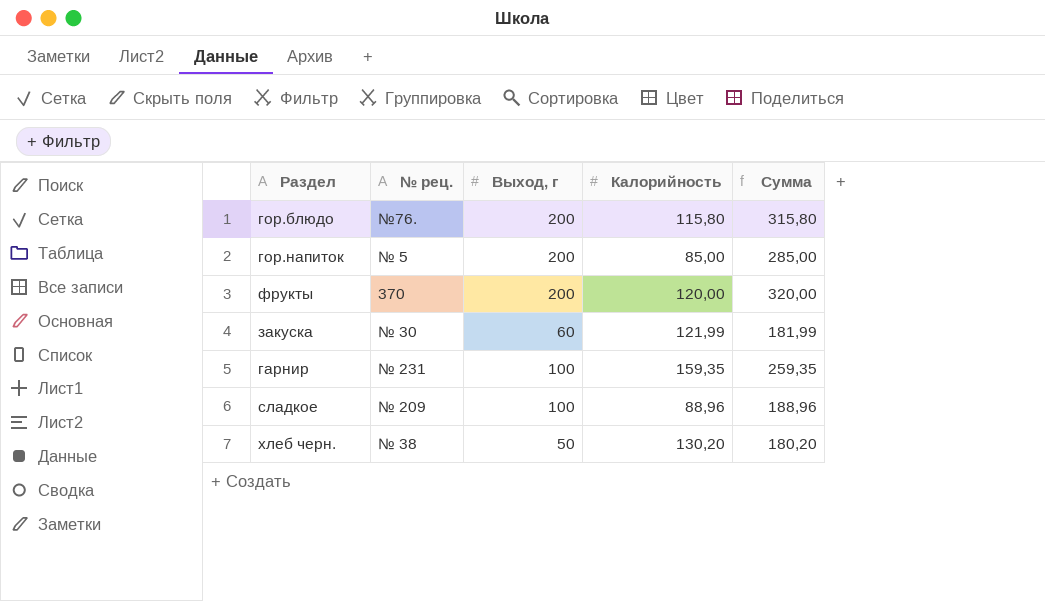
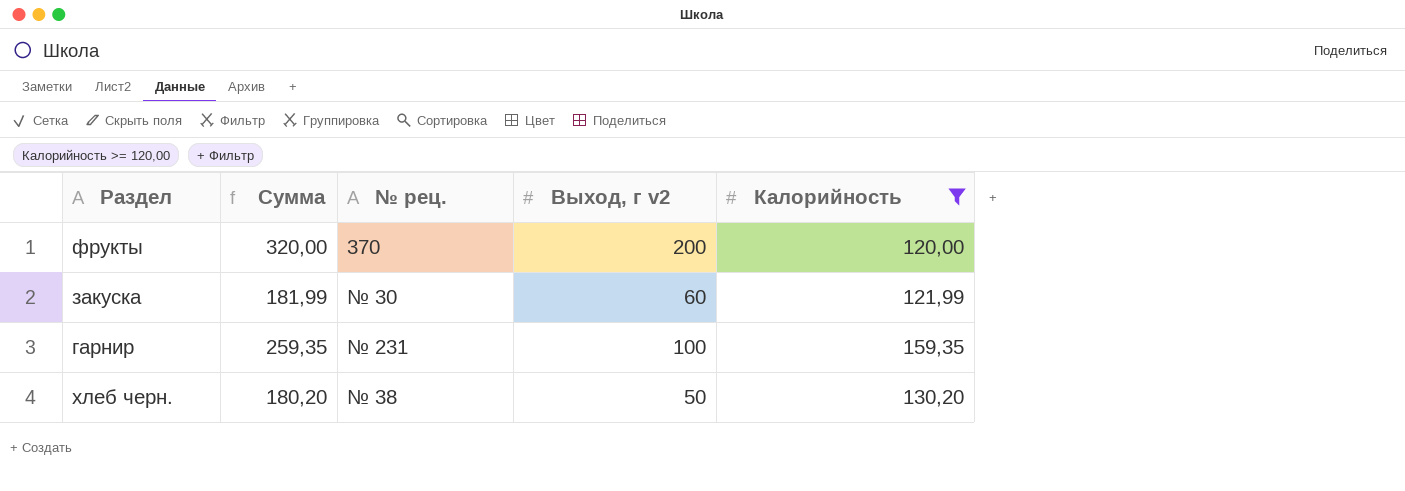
filter: none -> Калорийность >= 120,00
column Сумма | position: 5 -> 2
column name: Выход, г -> Выход, г v2

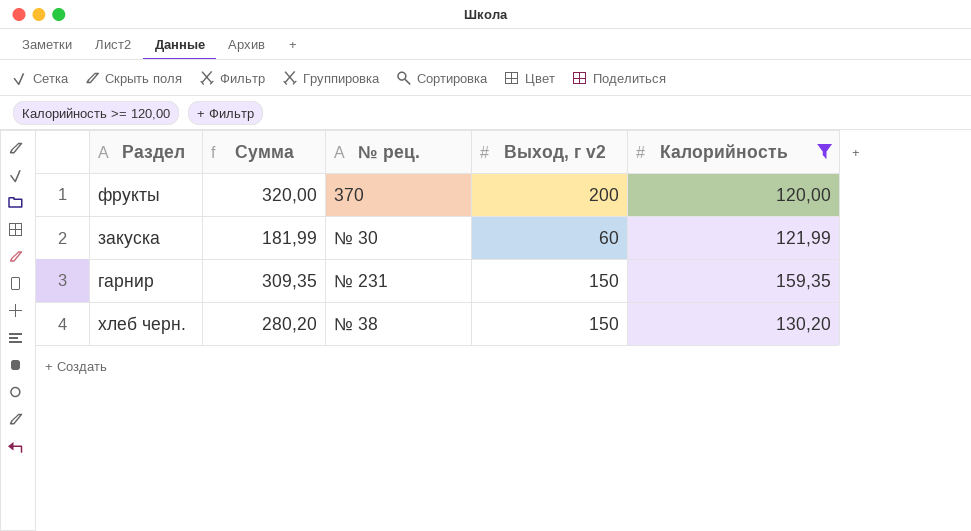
гарнир | Сумма: 259,35 -> 309,35
гарнир | Выход, г v2: 100 -> 150
хлеб черн. | Сумма: 180,20 -> 280,20
хлеб черн. | Выход, г v2: 50 -> 150

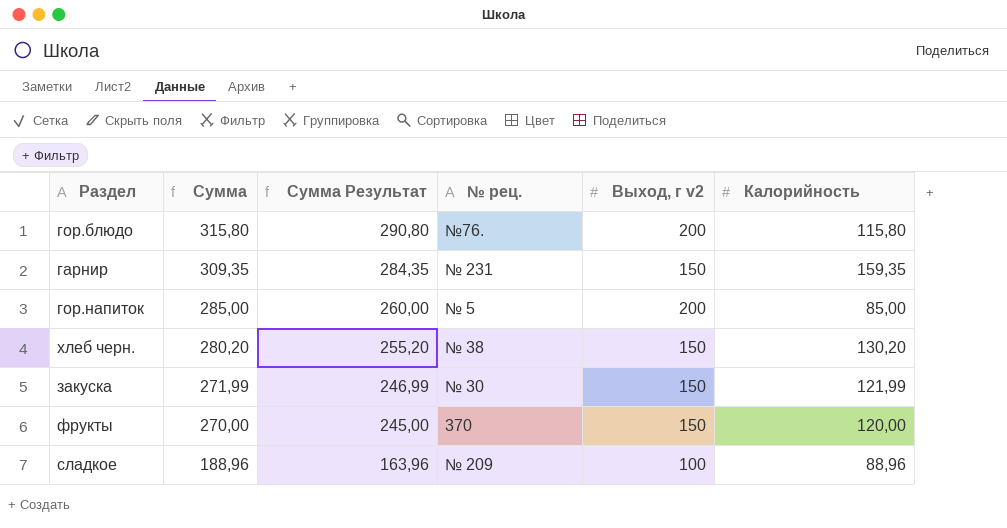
filter: Калорийность >= 120,00 -> none
row order: none -> Сумма descending
column Сумма Результат | formula: none -> [Сумма] - 25
закуска | Сумма: 181,99 -> 271,99
закуска | Выход, г v2: 60 -> 150
фрукты | Сумма: 320,00 -> 270,00
фрукты | Выход, г v2: 200 -> 150

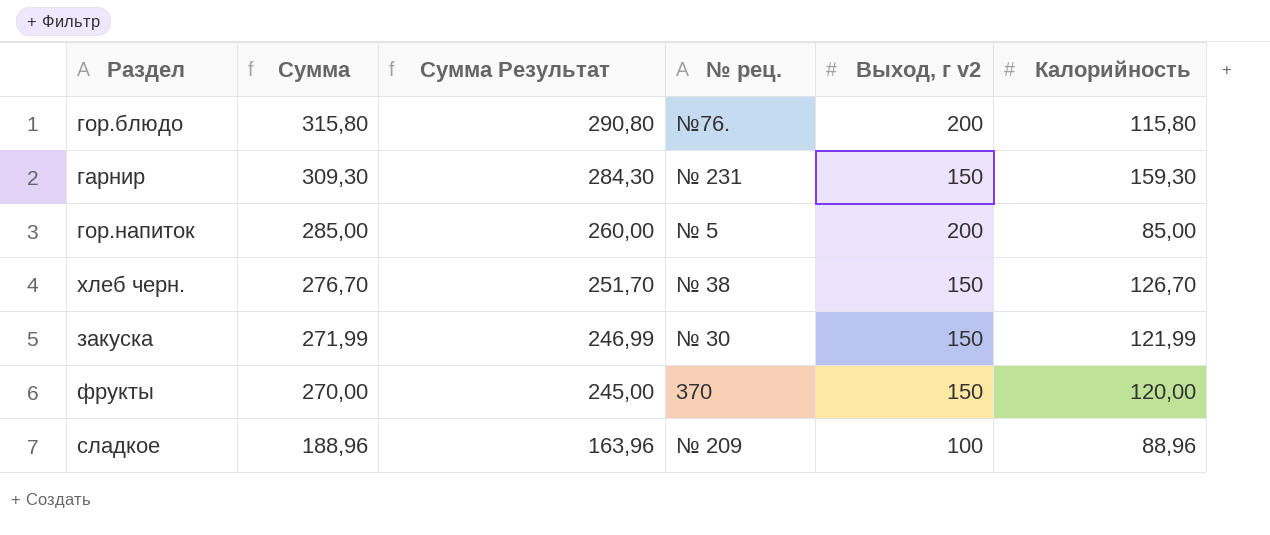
гарнир | Сумма: 309,35 -> 309,30
гарнир | Сумма Результат: 284,35 -> 284,30
гарнир | Калорийность: 159,35 -> 159,30
хлеб черн. | Сумма: 280,20 -> 276,70
хлеб черн. | Сумма Результат: 255,20 -> 251,70
хлеб черн. | Калорийность: 130,20 -> 126,70

